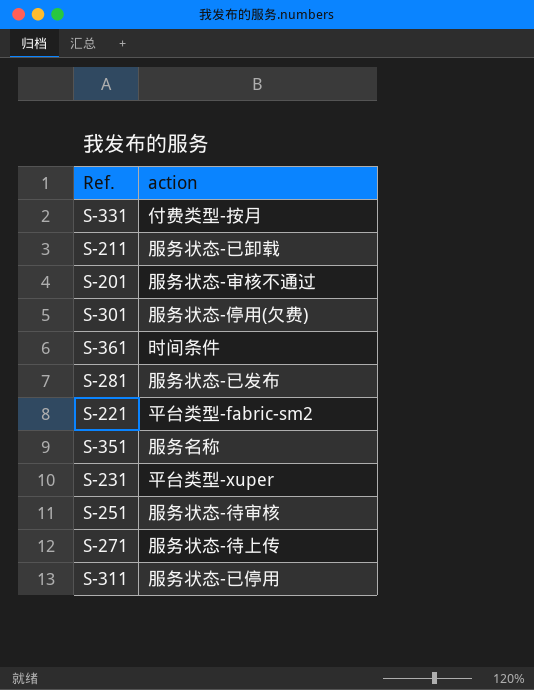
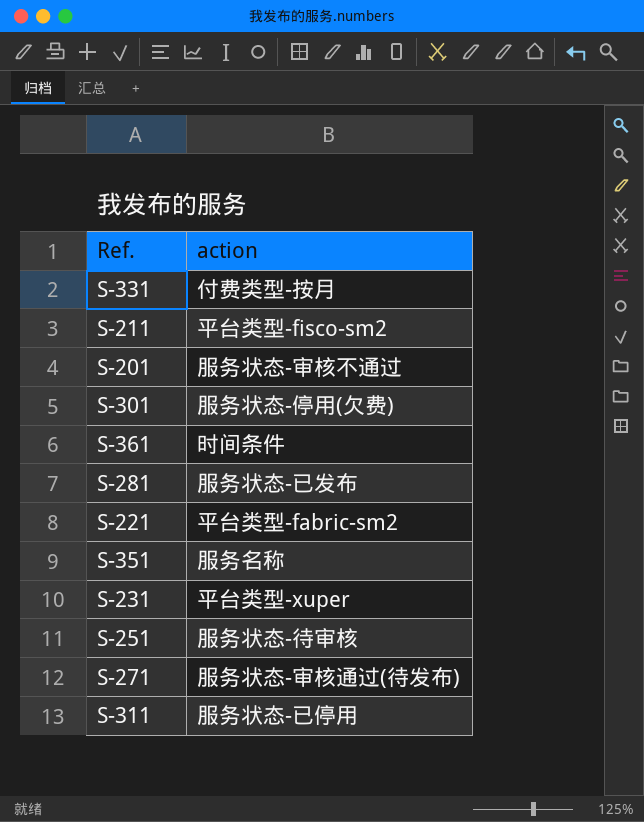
S-211 | action: 服务状态-已卸载 -> 平台类型-fisco-sm2
S-271 | action: 服务状态-待上传 -> 服务状态-审核通过(待发布)

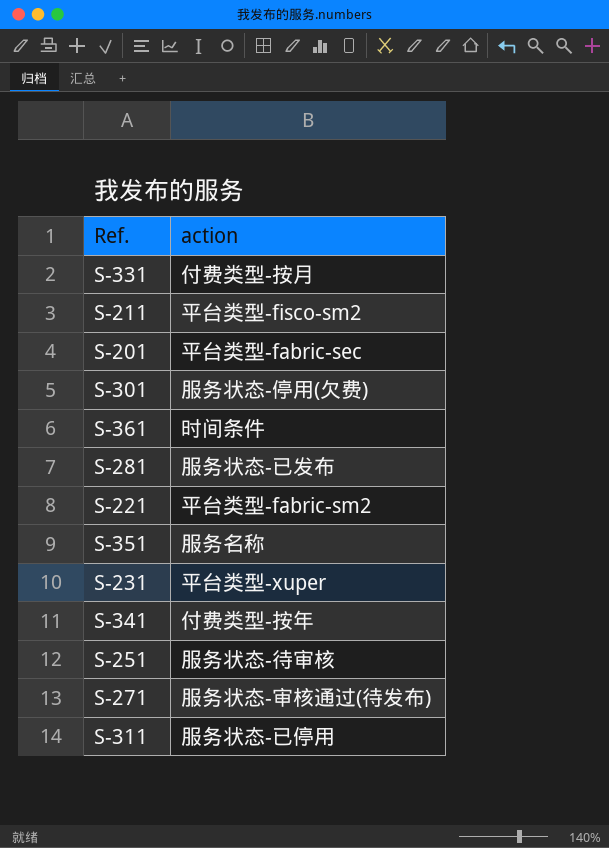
S-201 | action: 服务状态-审核不通过 -> 平台类型-fabric-sec
row S-341: none -> 付费类型-按年

